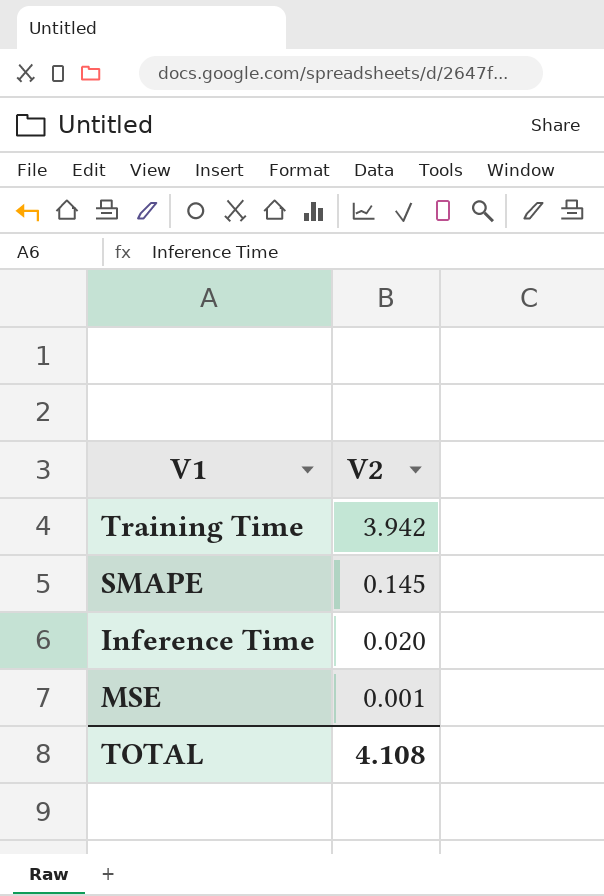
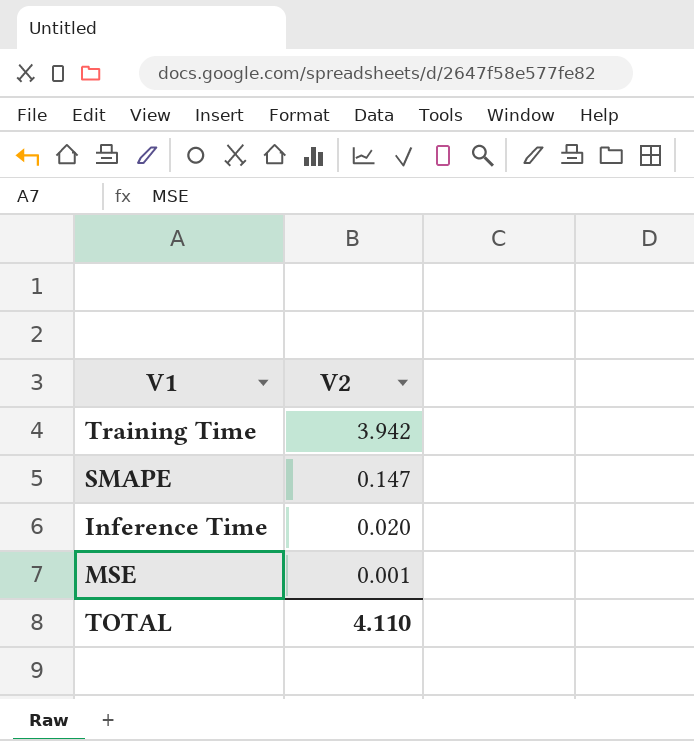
SMAPE | V2: 0.145 -> 0.147
TOTAL | V2: 4.108 -> 4.110

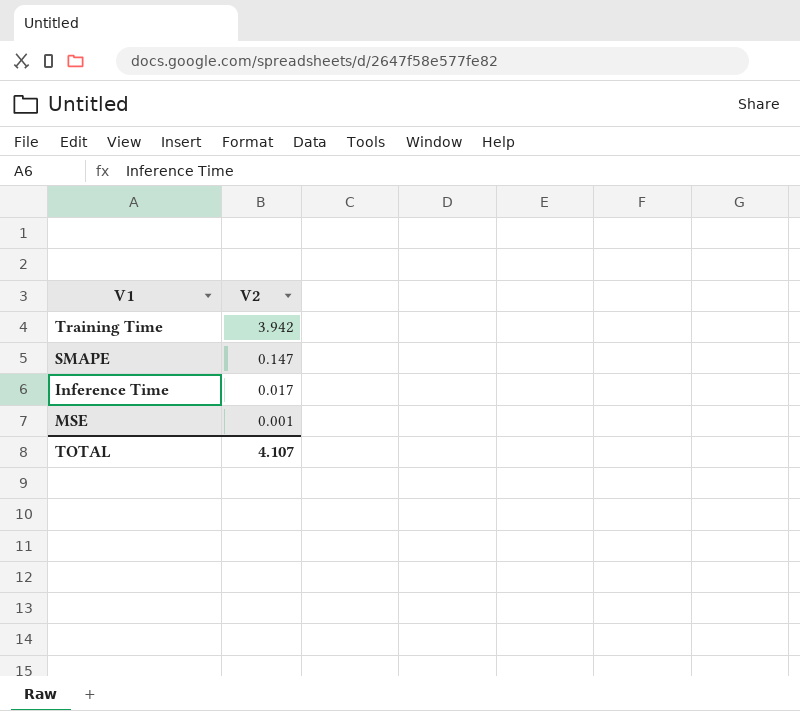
Inference Time | V2: 0.020 -> 0.017
TOTAL | V2: 4.110 -> 4.107

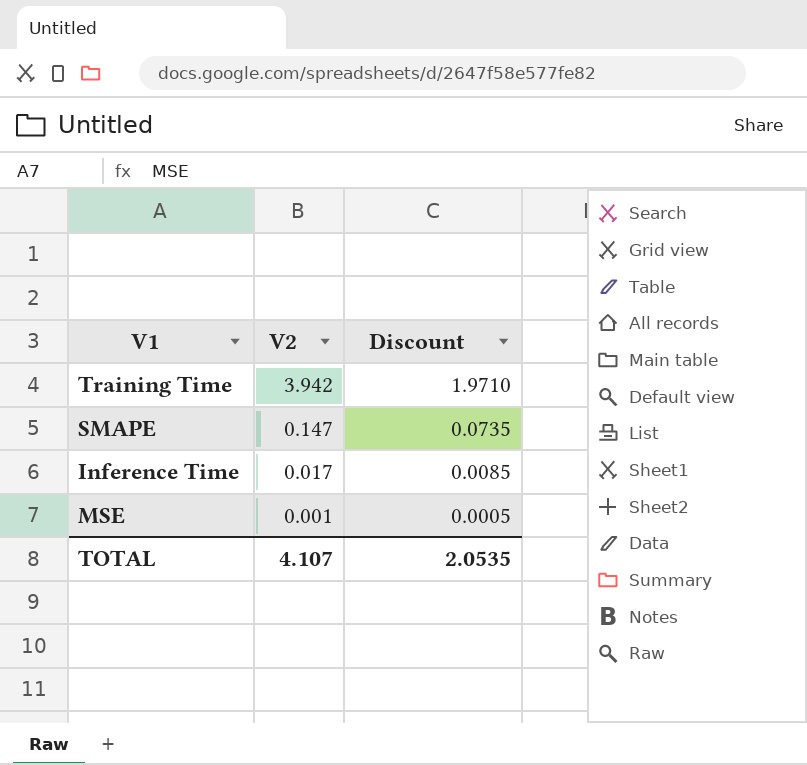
column Discount | formula: none -> [V2] * 0.5

